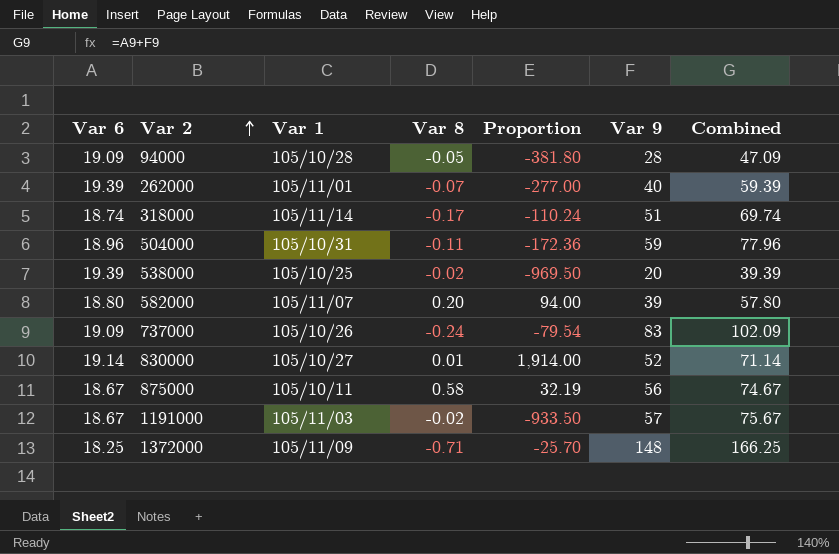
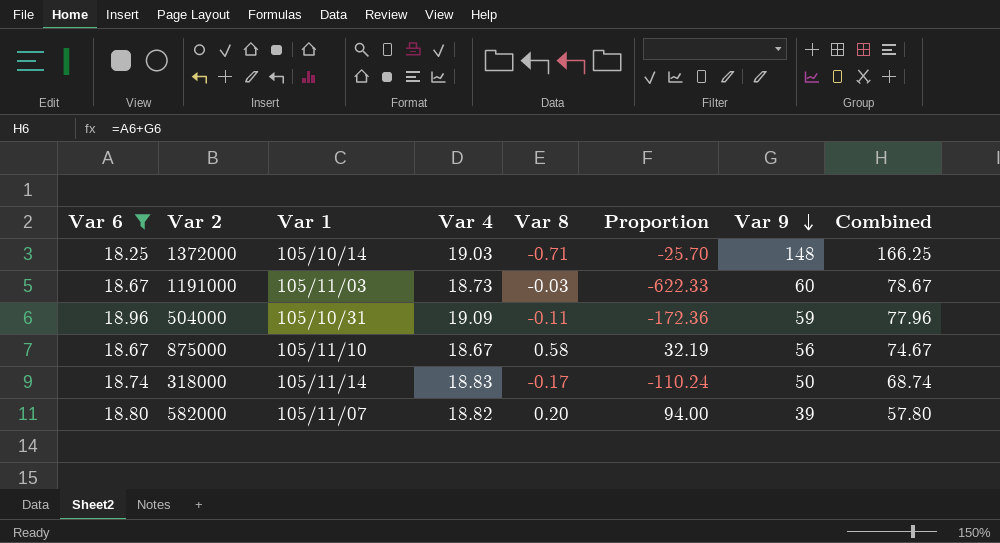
filter: none -> Var 6 <= 18.96
row order: Var 2 ascending -> Var 9 descending
column Var 4 | position: none -> 4
1372000 | Var 1: 105/11/09 -> 105/10/14
1191000 | Var 8: -0.02 -> -0.03
1191000 | Proportion: -933.50 -> -622.33
1191000 | Var 9: 57 -> 60
1191000 | Combined: 75.67 -> 78.67
875000 | Var 1: 105/10/11 -> 105/11/10
318000 | Var 9: 51 -> 50
318000 | Combined: 69.74 -> 68.74

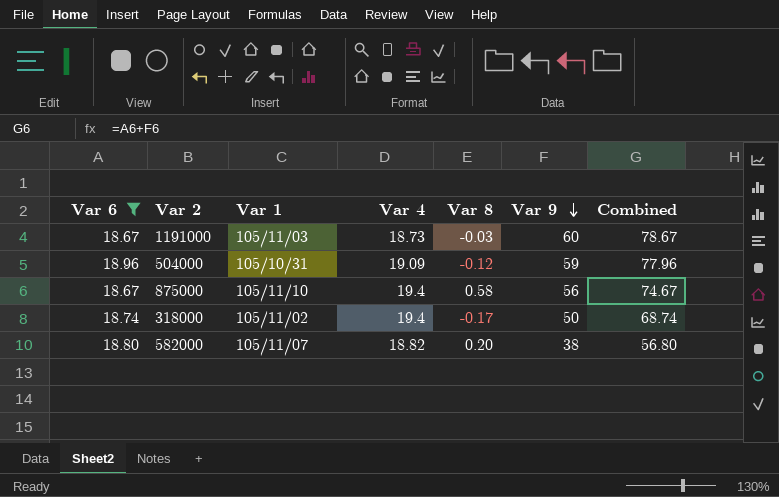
column Proportion | formula: [Var 6] / [Var 8] -> none
row 1372000: 18.25 | 105/10/14 | 19.03 | -0.71 | -25.70 | 148 | 166.25 -> none
504000 | Var 8: -0.11 -> -0.12
875000 | Var 4: 18.67 -> 19.4
318000 | Var 1: 105/11/14 -> 105/11/02
318000 | Var 4: 18.83 -> 19.4
582000 | Var 9: 39 -> 38
582000 | Combined: 57.80 -> 56.80

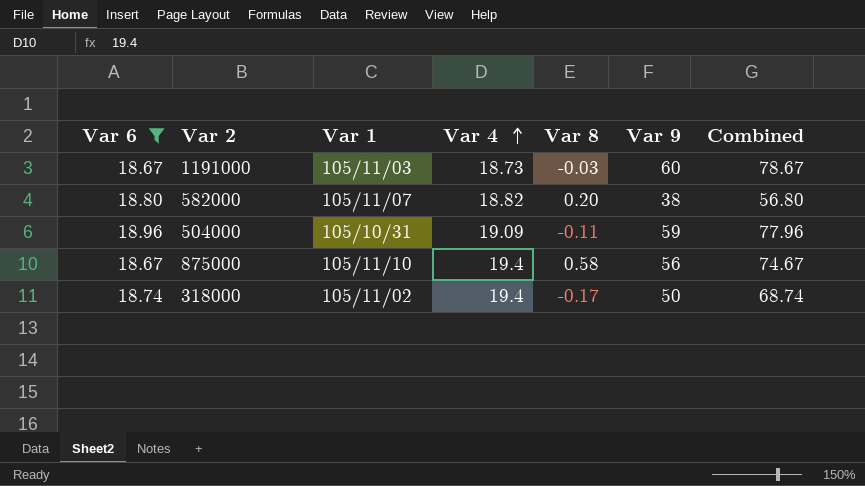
row order: Var 9 descending -> Var 4 ascending
504000 | Var 8: -0.12 -> -0.11

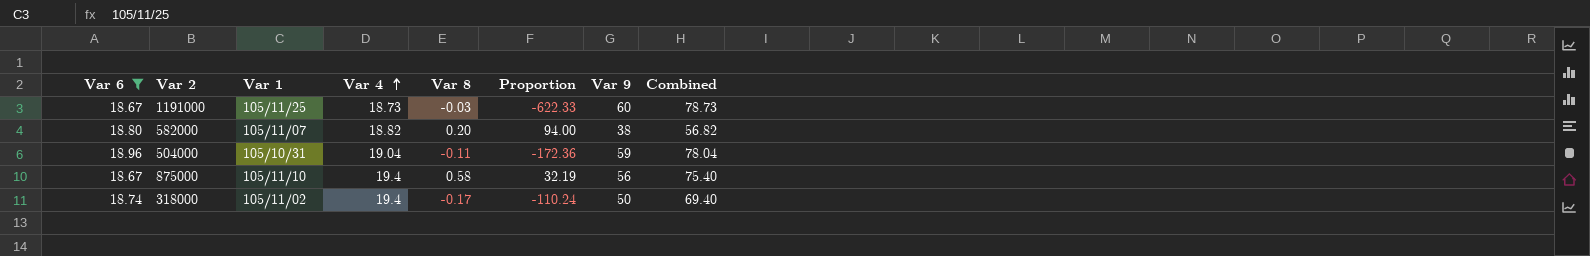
column Proportion | formula: none -> [Var 6] / [Var 8]
column Combined | formula: [Var 6] + [Var 9] -> [Var 4] + [Var 9]
1191000 | Var 1: 105/11/03 -> 105/11/25
504000 | Var 4: 19.09 -> 19.04

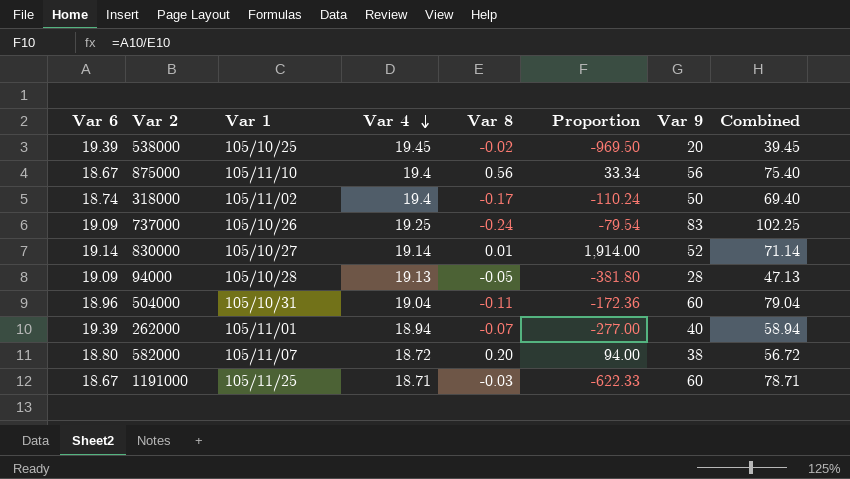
filter: Var 6 <= 18.96 -> none
row order: Var 4 ascending -> Var 4 descending
875000 | Var 8: 0.58 -> 0.56
875000 | Proportion: 32.19 -> 33.34
504000 | Var 9: 59 -> 60
504000 | Combined: 78.04 -> 79.04
582000 | Var 4: 18.82 -> 18.72
582000 | Combined: 56.82 -> 56.72
1191000 | Var 4: 18.73 -> 18.71
1191000 | Combined: 78.73 -> 78.71

